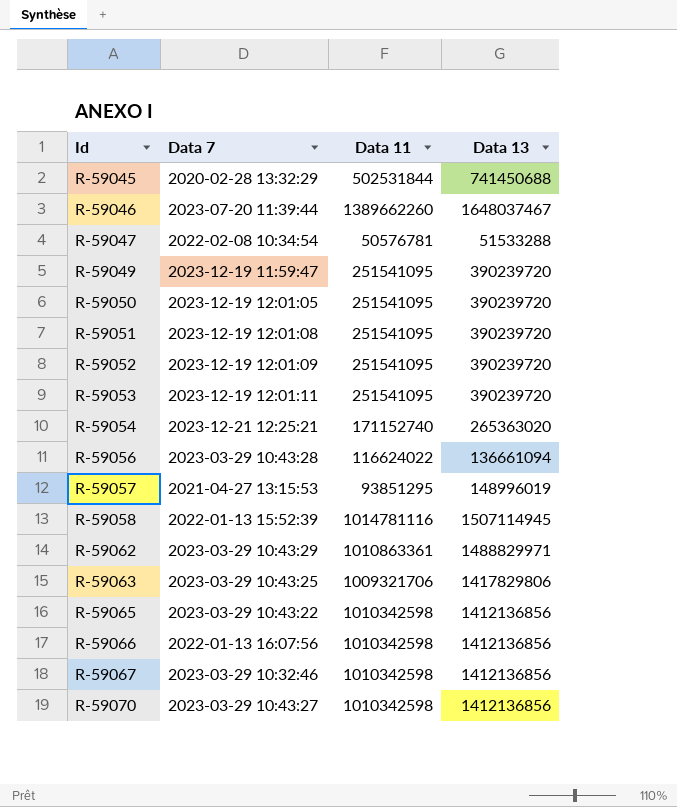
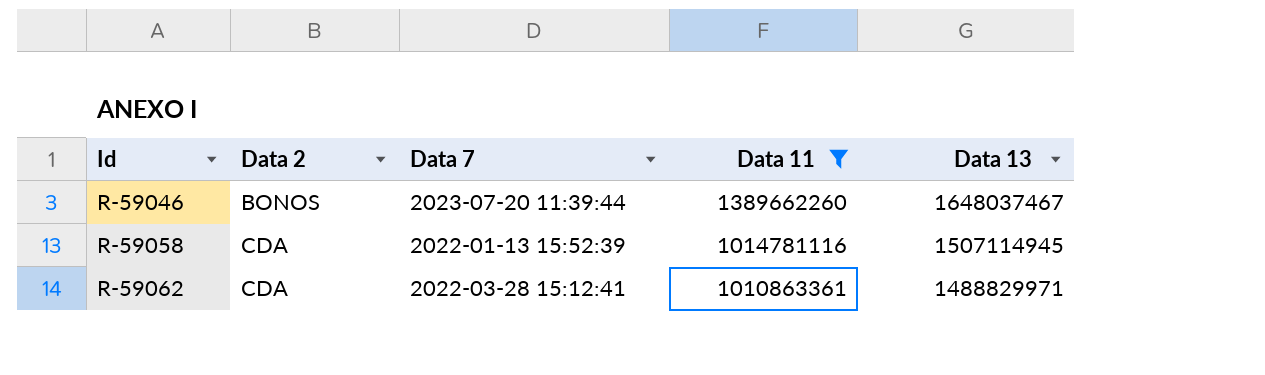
filter: none -> Data 11 >= 1010863361
column Data 2 | position: none -> 2
R-59062 | Data 7: 2023-03-29 10:43:29 -> 2022-03-28 15:12:41

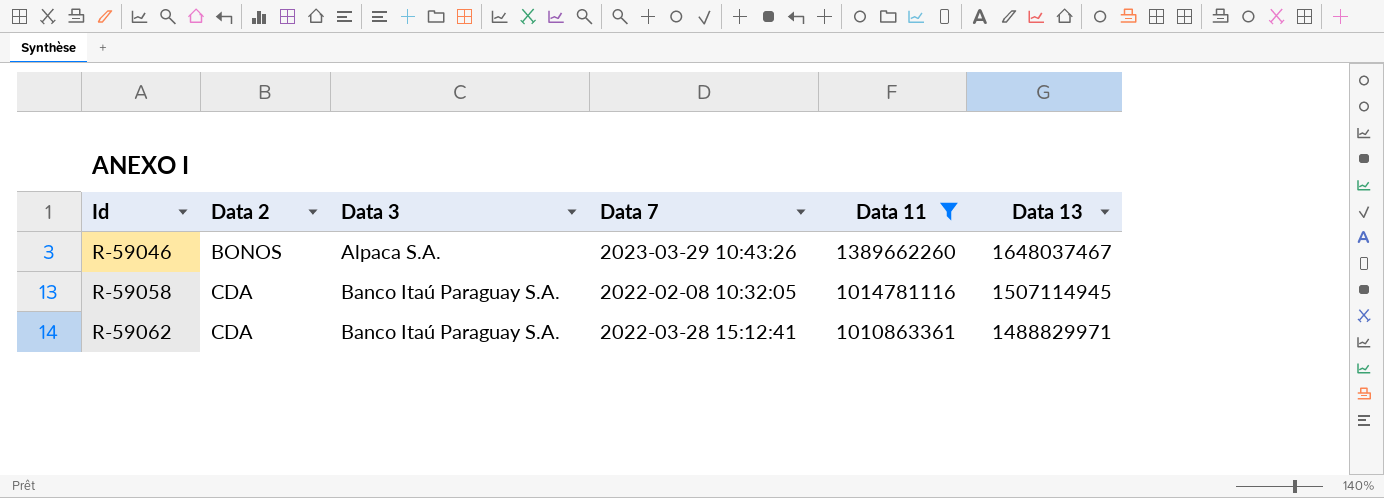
column Data 3 | position: none -> 3
R-59046 | Data 7: 2023-07-20 11:39:44 -> 2023-03-29 10:43:26
R-59058 | Data 7: 2022-01-13 15:52:39 -> 2022-02-08 10:32:05

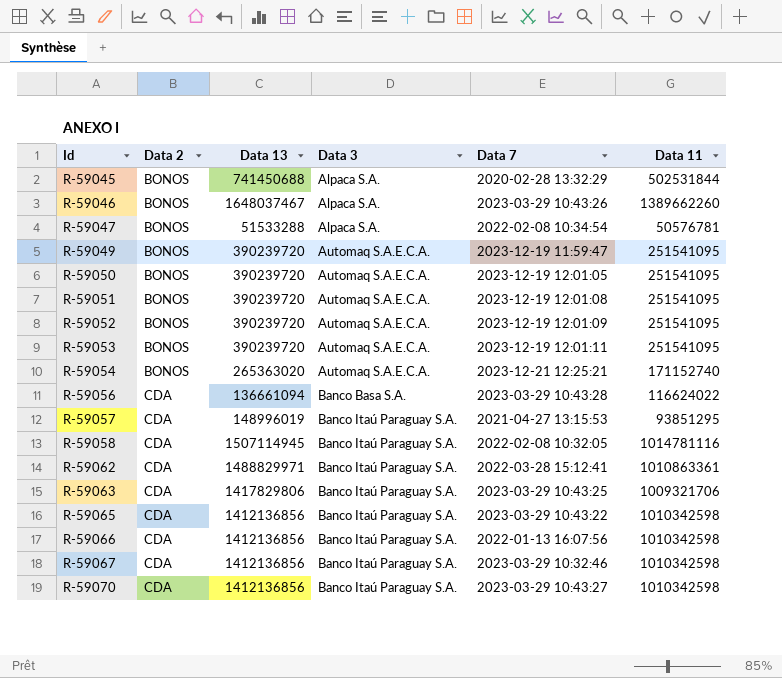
filter: Data 11 >= 1010863361 -> none
column Data 13 | position: 6 -> 3

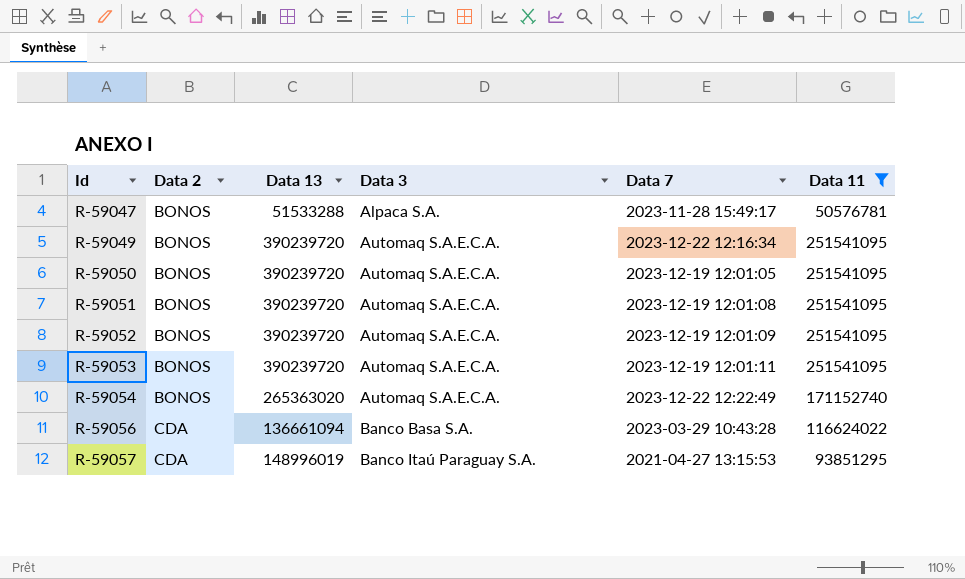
filter: none -> Data 11 <= 251541095
R-59047 | Data 7: 2022-02-08 10:34:54 -> 2023-11-28 15:49:17
R-59049 | Data 7: 2023-12-19 11:59:47 -> 2023-12-22 12:16:34
R-59054 | Data 7: 2023-12-21 12:25:21 -> 2023-12-22 12:22:49

